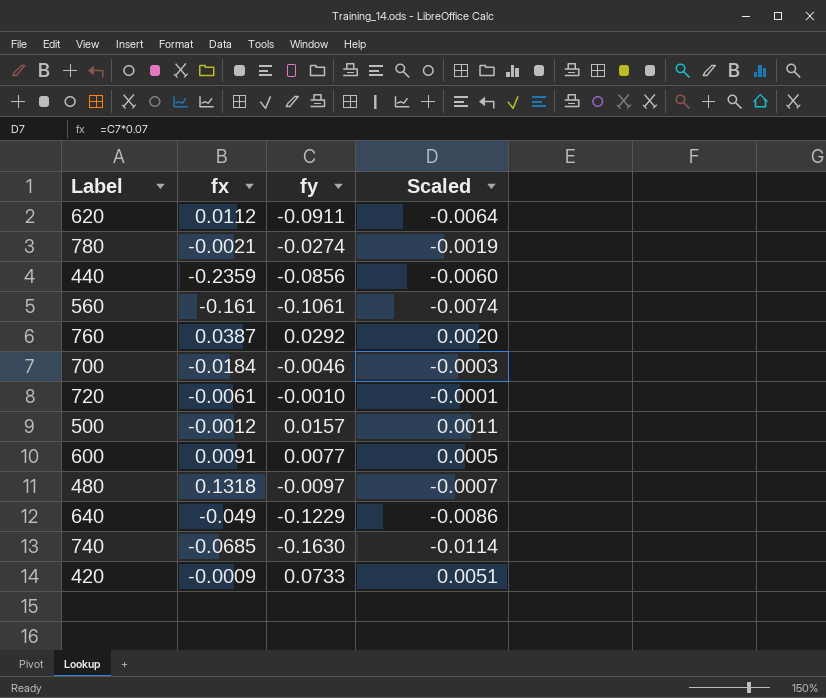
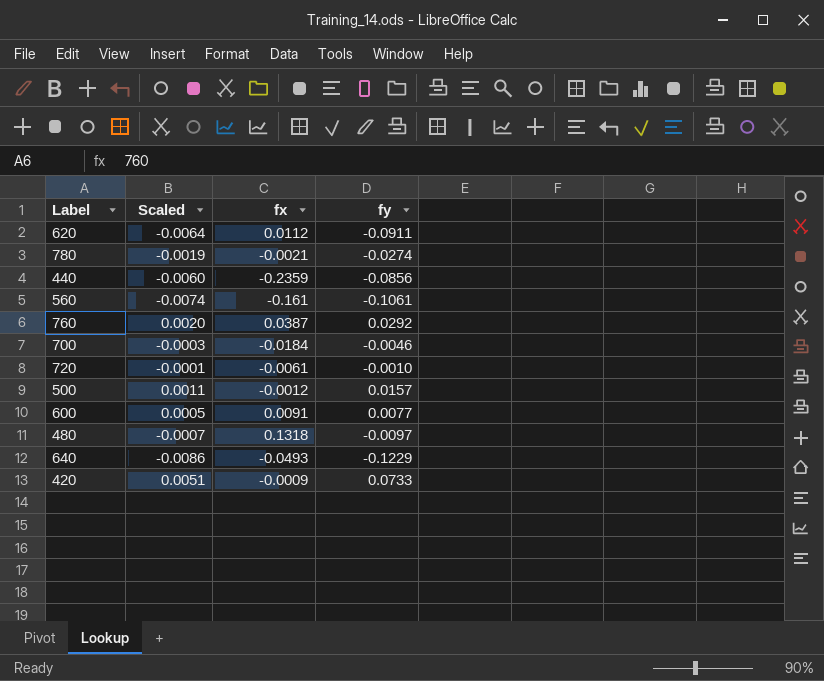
column Scaled | position: 4 -> 2
row 740: -0.0685 | -0.1630 | -0.0114 -> none
640 | fx: -0.049 -> -0.0493

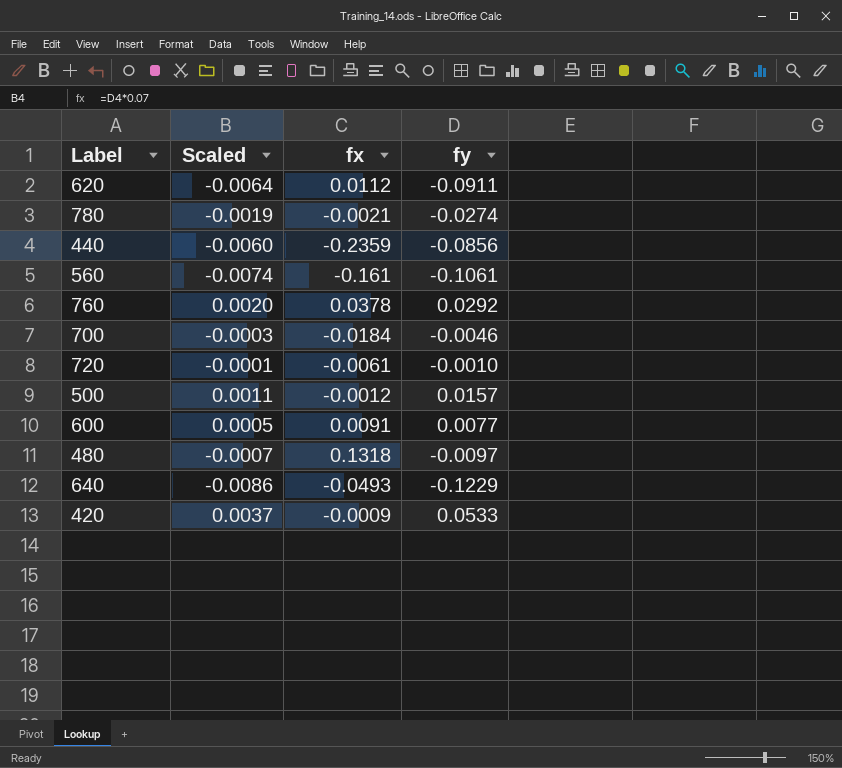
760 | fx: 0.0387 -> 0.0378
420 | Scaled: 0.0051 -> 0.0037
420 | fy: 0.0733 -> 0.0533

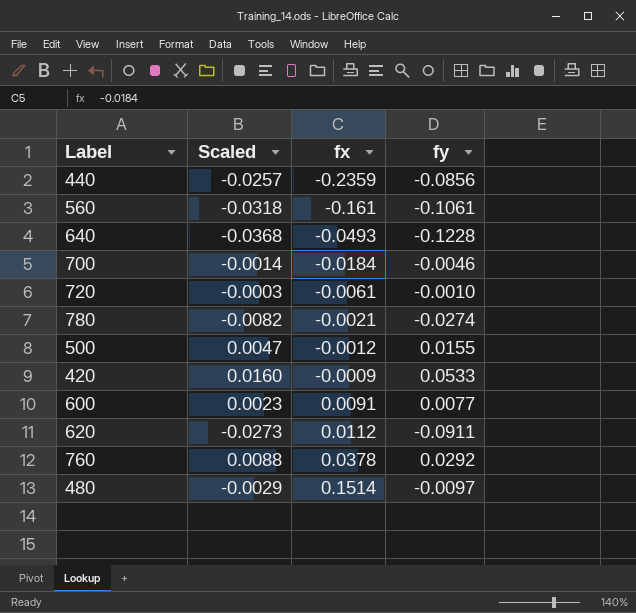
row order: none -> fx ascending
column Scaled | formula: [fy] * 0.07 -> [fy] * 0.3
640 | fy: -0.1229 -> -0.1228
500 | fy: 0.0157 -> 0.0155
480 | fx: 0.1318 -> 0.1514

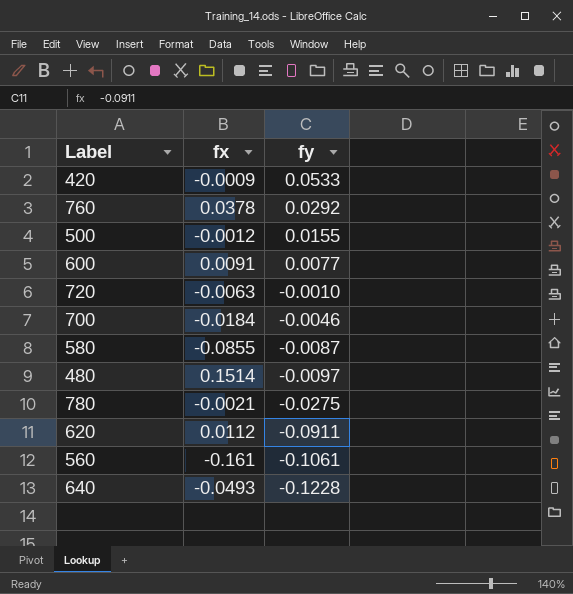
row order: fx ascending -> fy descending
column Scaled | formula: [fy] * 0.3 -> none
row 440: -0.0257 | -0.2359 | -0.0856 -> none
720 | fx: -0.0061 -> -0.0063
row 580: none -> -0.0855 | -0.0087
780 | fy: -0.0274 -> -0.0275

